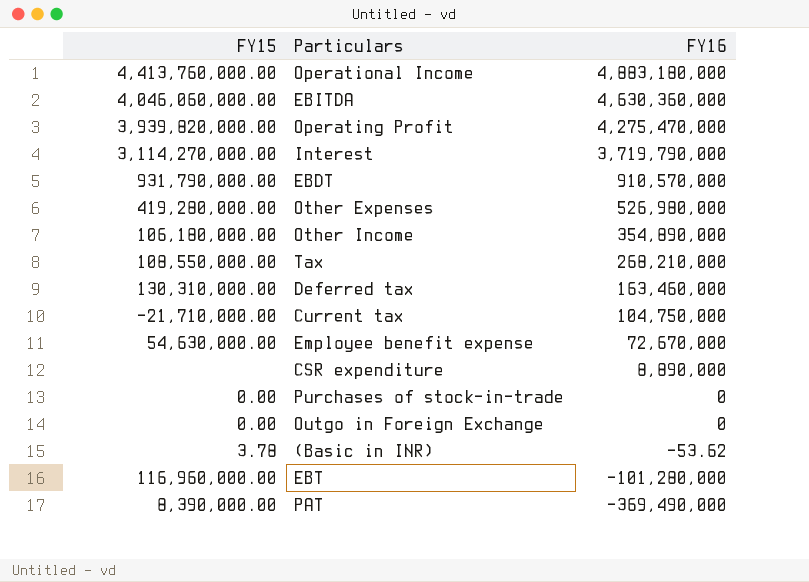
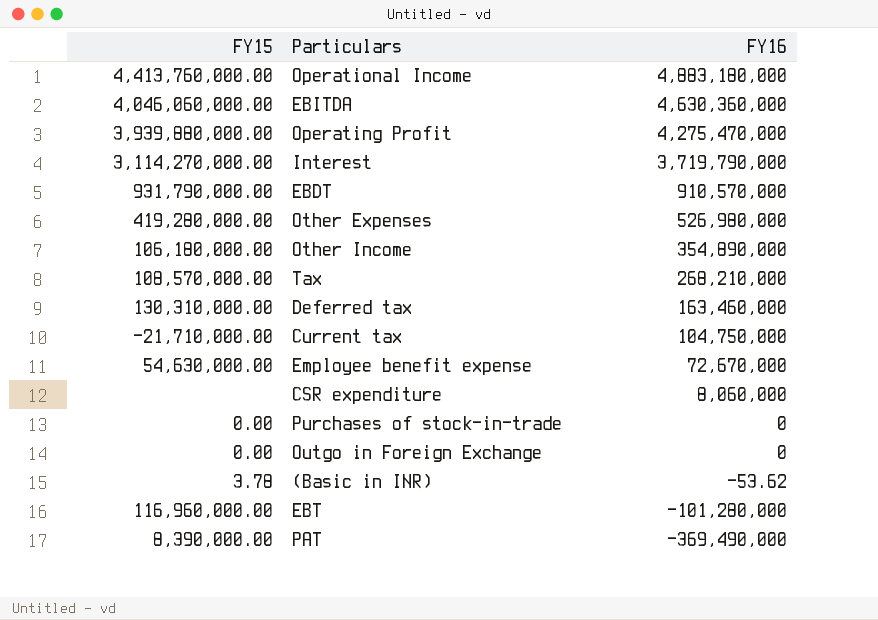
Operating Profit | FY15: 3,939,820,000.00 -> 3,939,880,000.00
Tax | FY15: 108,550,000.00 -> 108,570,000.00
CSR expenditure | FY16: 8,890,000 -> 8,060,000

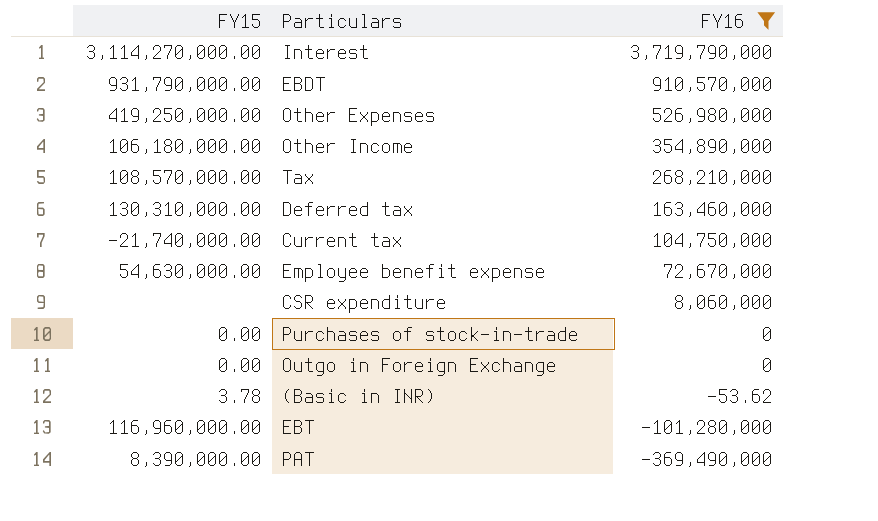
filter: none -> FY16 <= 3,719,790,000
Other Expenses | FY15: 419,280,000.00 -> 419,250,000.00
Current tax | FY15: -21,710,000.00 -> -21,740,000.00

